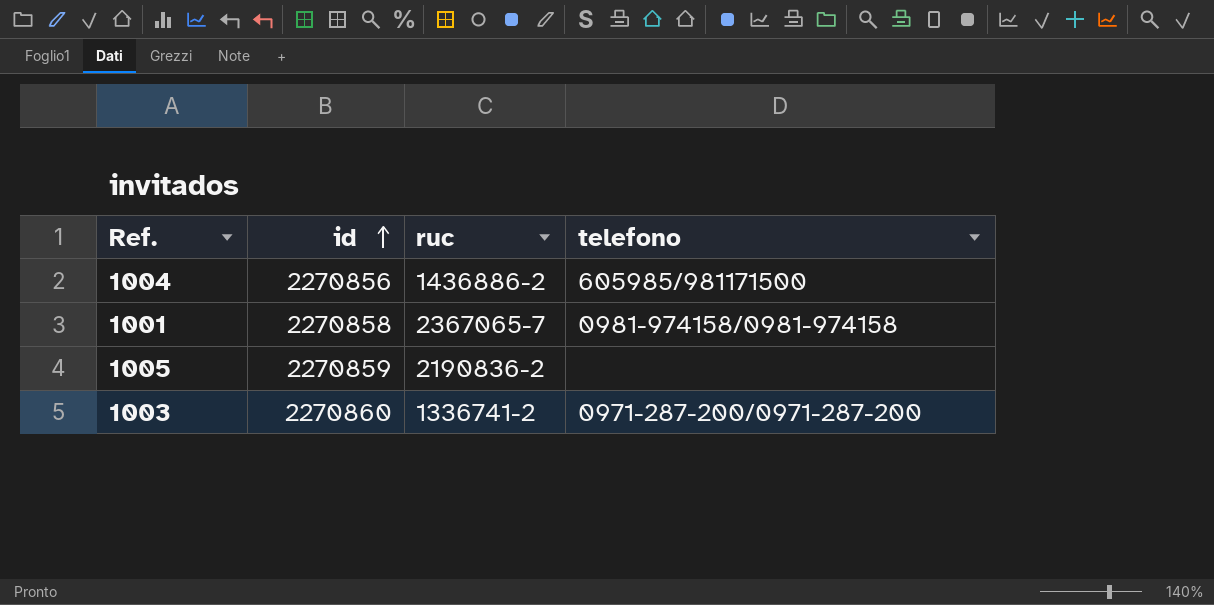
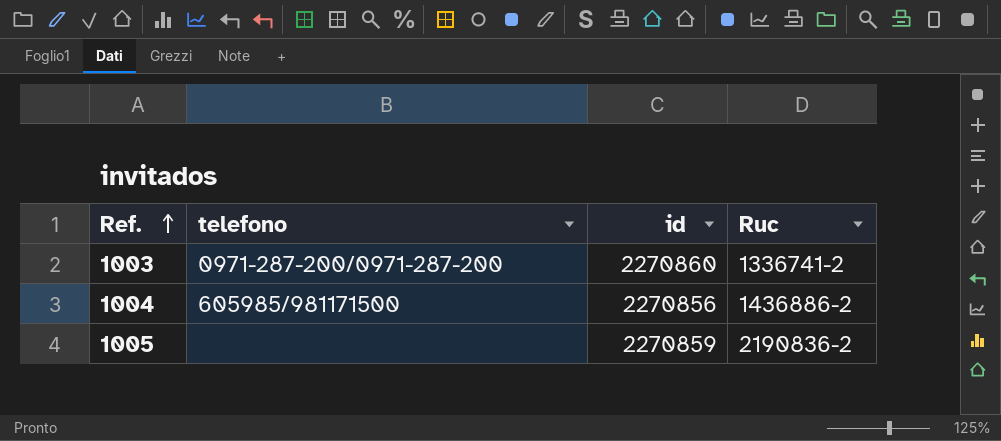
row order: id ascending -> Ref. ascending
column telefono | position: 4 -> 2
column name: ruc -> Ruc
row 1001: 2270858 | 2367065-7 | 0981-974158/0981-974158 -> none

